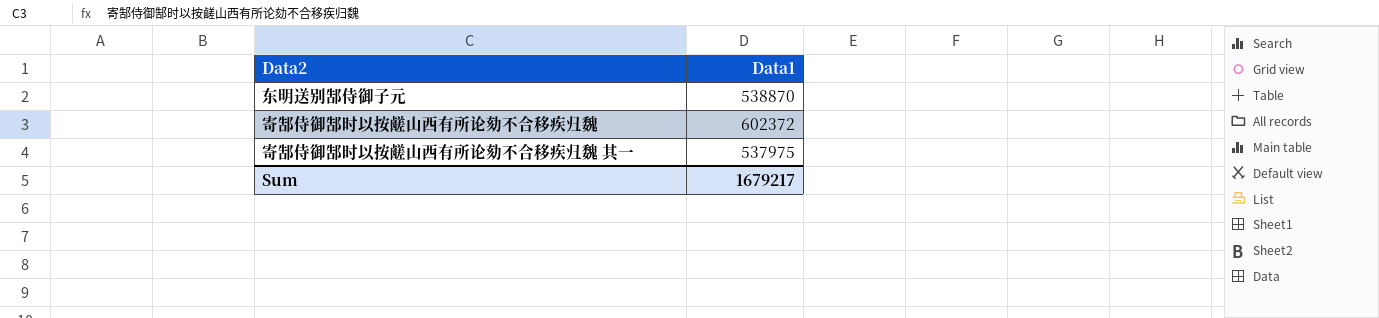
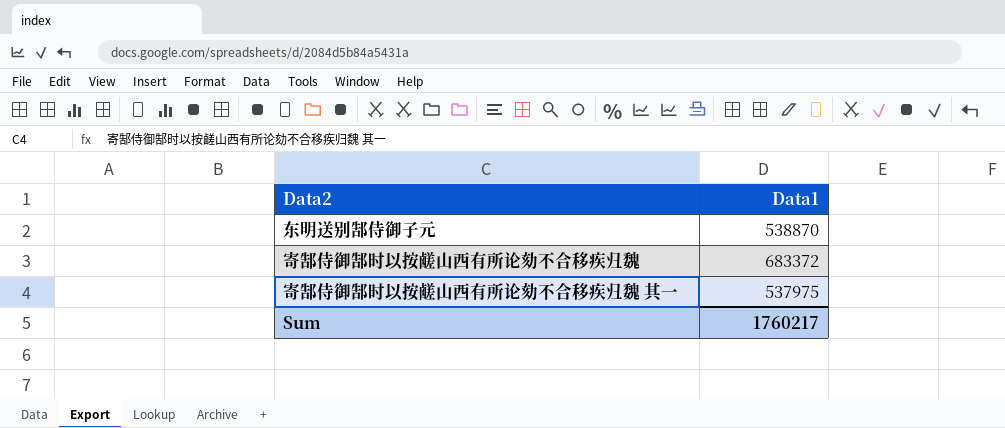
寄郜侍御郜时以按鹾山西有所论劾不合移疾归魏 | Data1: 602372 -> 683372
Sum | Data1: 1679217 -> 1760217

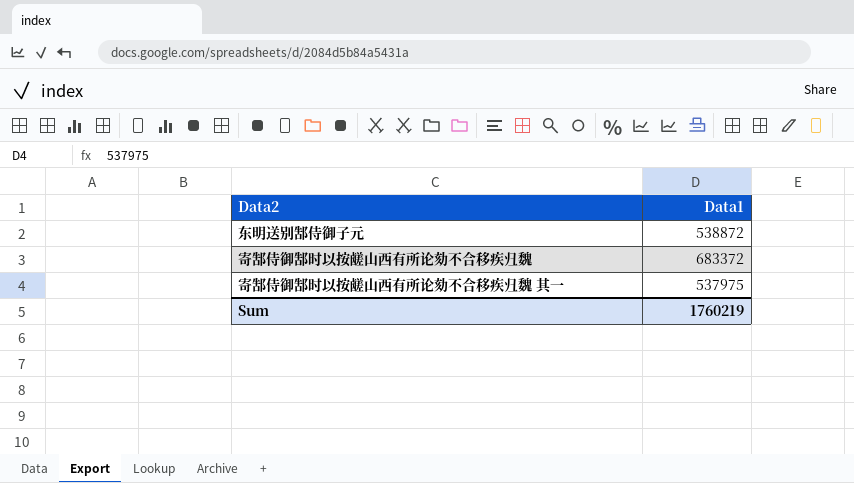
东明送别郜侍御子元 | Data1: 538870 -> 538872
Sum | Data1: 1760217 -> 1760219

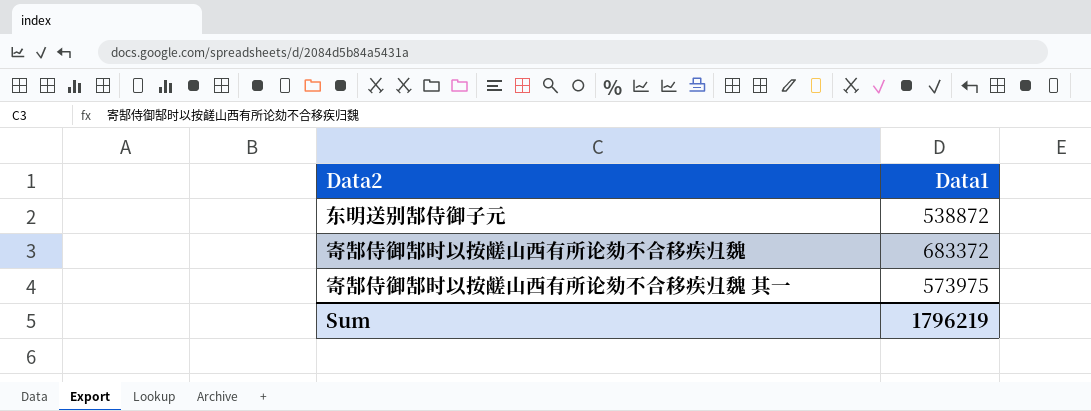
寄郜侍御郜时以按鹾山西有所论劾不合移疾归魏 其一 | Data1: 537975 -> 573975
Sum | Data1: 1760219 -> 1796219

